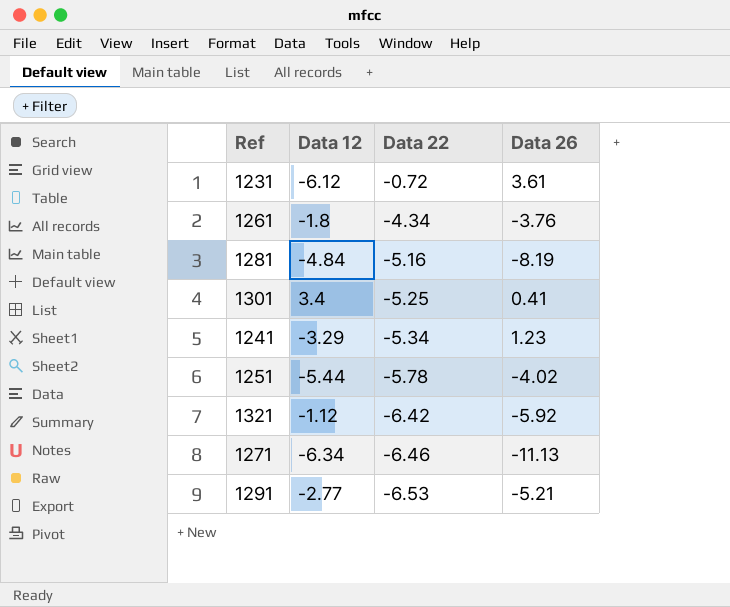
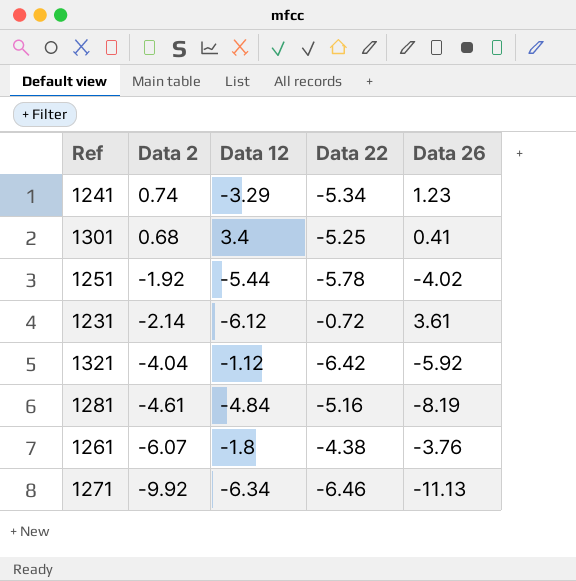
row order: Data 22 descending -> Data 2 descending
column Data 2 | position: none -> 2
row 1291: -2.77 | -6.53 | -5.21 -> none
1261 | Data 22: -4.34 -> -4.38

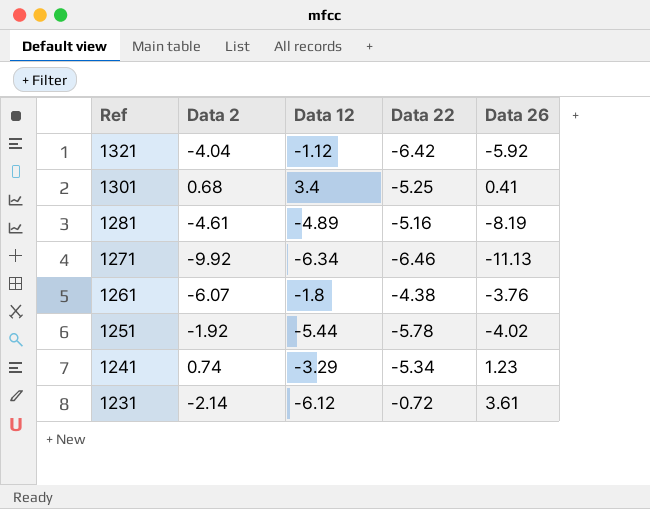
row order: Data 2 descending -> Ref descending
1281 | Data 12: -4.84 -> -4.89

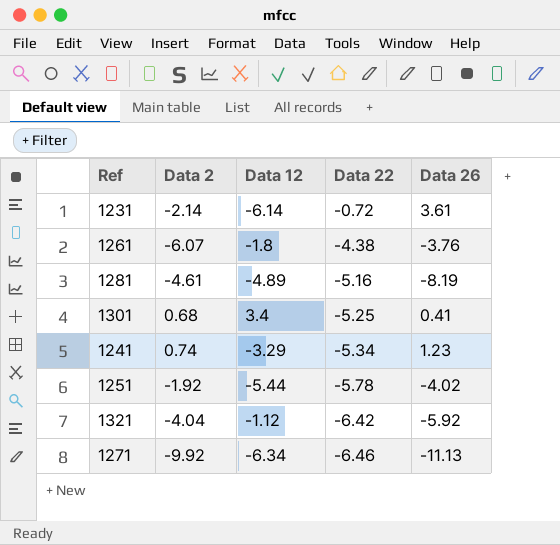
row order: Ref descending -> Data 22 descending
1231 | Data 12: -6.12 -> -6.14

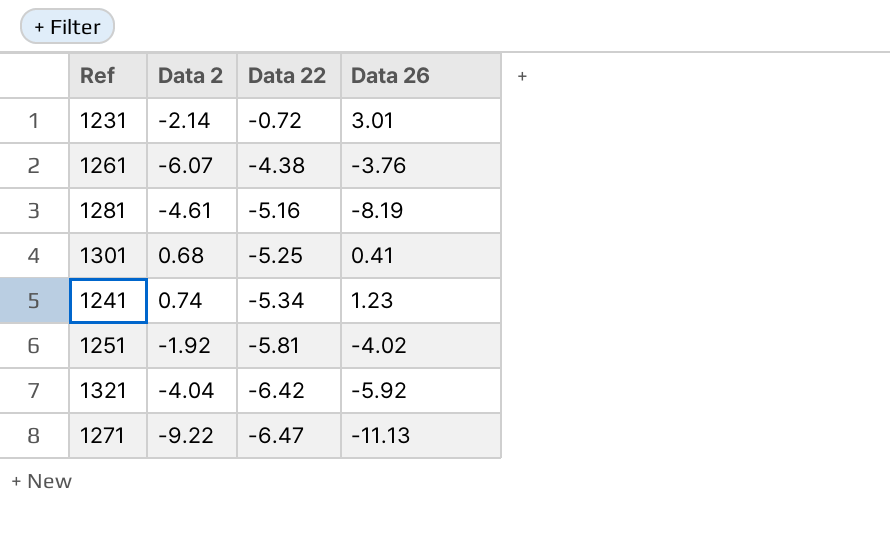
column Data 12 | position: 3 -> none
1231 | Data 26: 3.61 -> 3.01
1251 | Data 22: -5.78 -> -5.81
1271 | Data 2: -9.92 -> -9.22
1271 | Data 22: -6.46 -> -6.47

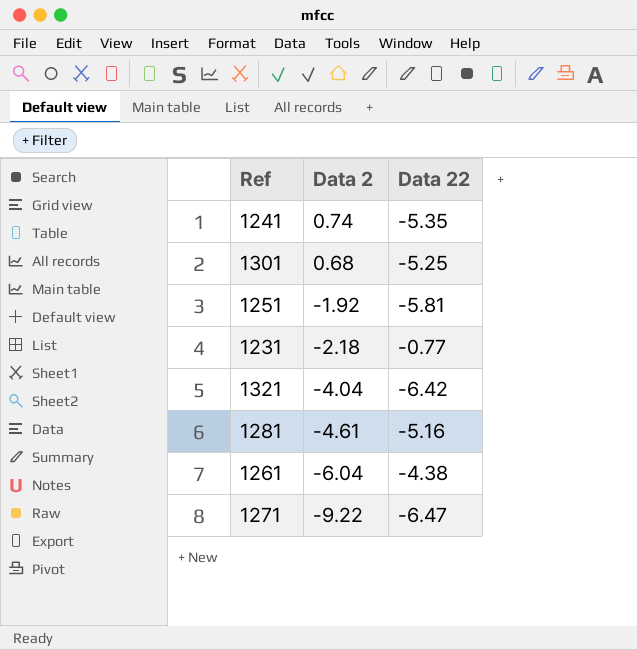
row order: Data 22 descending -> Data 2 descending
column Data 26 | position: 4 -> none
1241 | Data 22: -5.34 -> -5.35
1231 | Data 2: -2.14 -> -2.18
1231 | Data 22: -0.72 -> -0.77
1261 | Data 2: -6.07 -> -6.04

